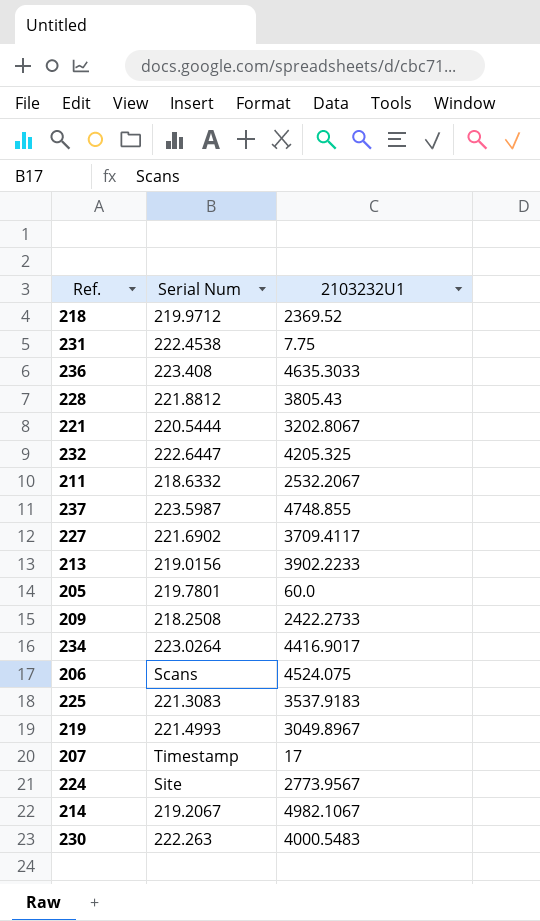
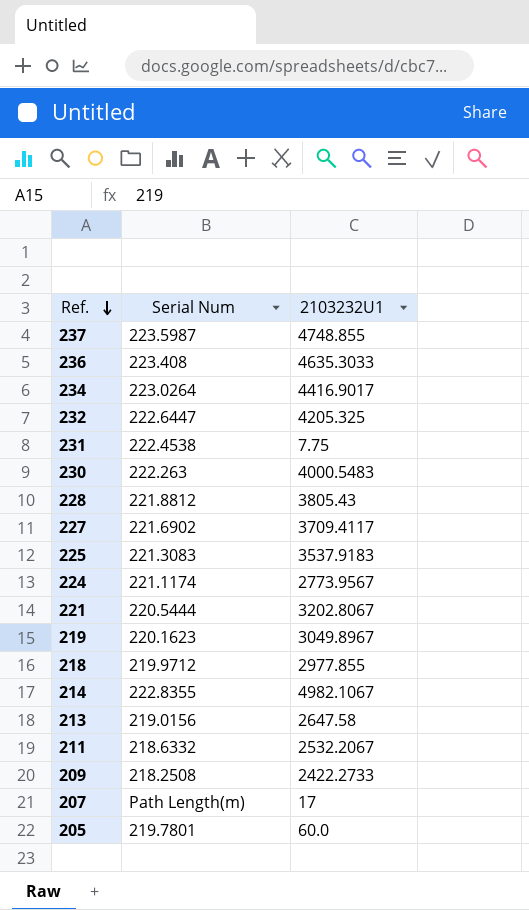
row order: none -> Ref. descending
row 206: Scans | 4524.075 -> none
224 | Serial Num: Site -> 221.1174
219 | Serial Num: 221.4993 -> 220.1623
218 | 2103232U1: 2369.52 -> 2977.855
214 | Serial Num: 219.2067 -> 222.8355
213 | 2103232U1: 3902.2233 -> 2647.58
207 | Serial Num: Timestamp -> Path Length(m)

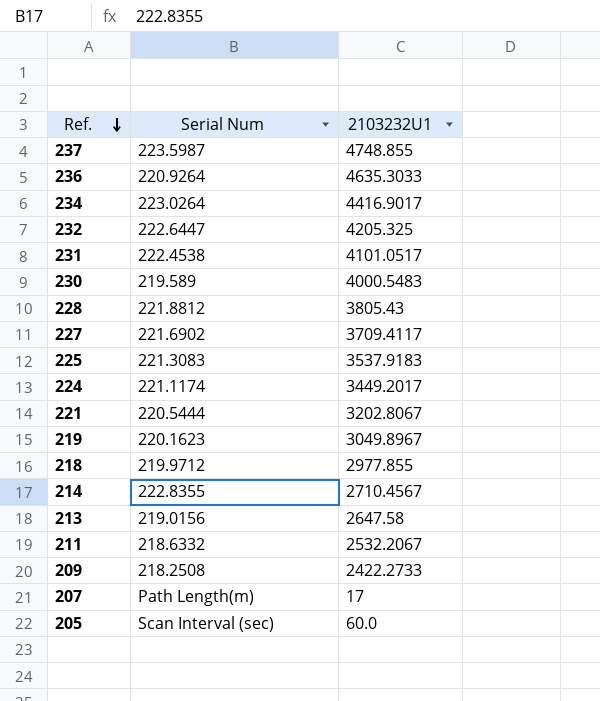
236 | Serial Num: 223.408 -> 220.9264
231 | 2103232U1: 7.75 -> 4101.0517
230 | Serial Num: 222.263 -> 219.589
224 | 2103232U1: 2773.9567 -> 3449.2017
214 | 2103232U1: 4982.1067 -> 2710.4567
205 | Serial Num: 219.7801 -> Scan Interval (sec)

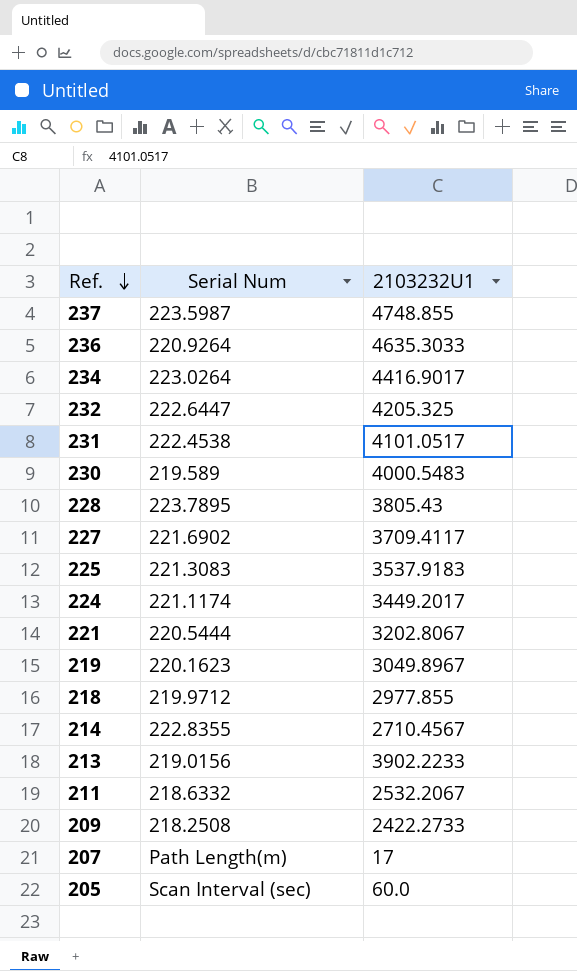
228 | Serial Num: 221.8812 -> 223.7895
213 | 2103232U1: 2647.58 -> 3902.2233

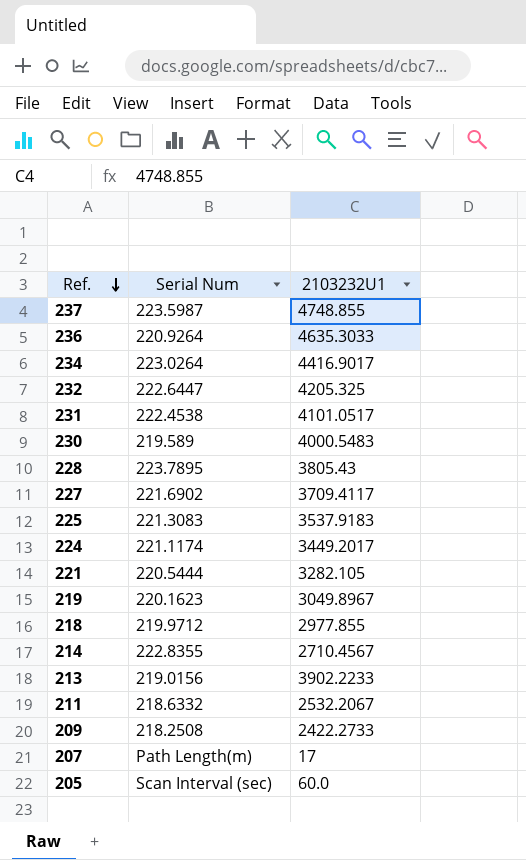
221 | 2103232U1: 3202.8067 -> 3282.105

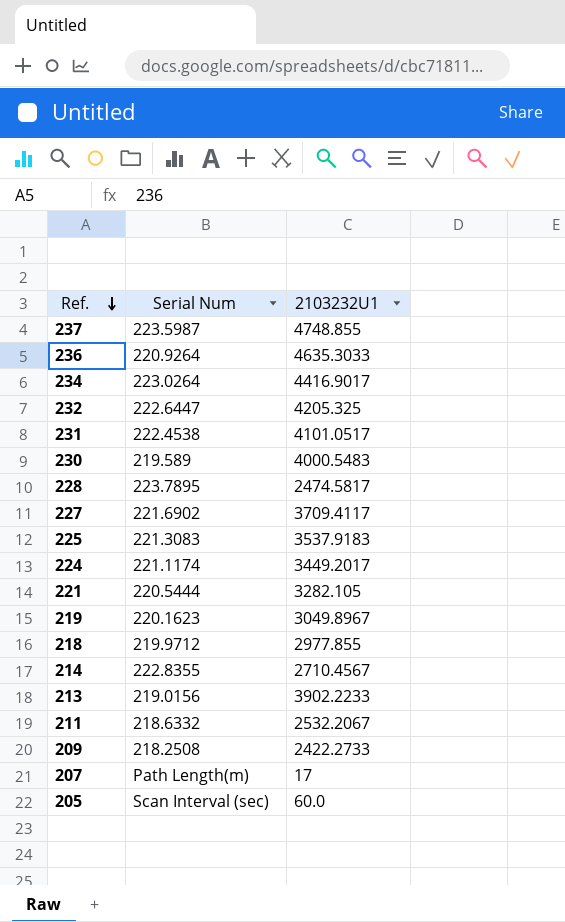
228 | 2103232U1: 3805.43 -> 2474.5817

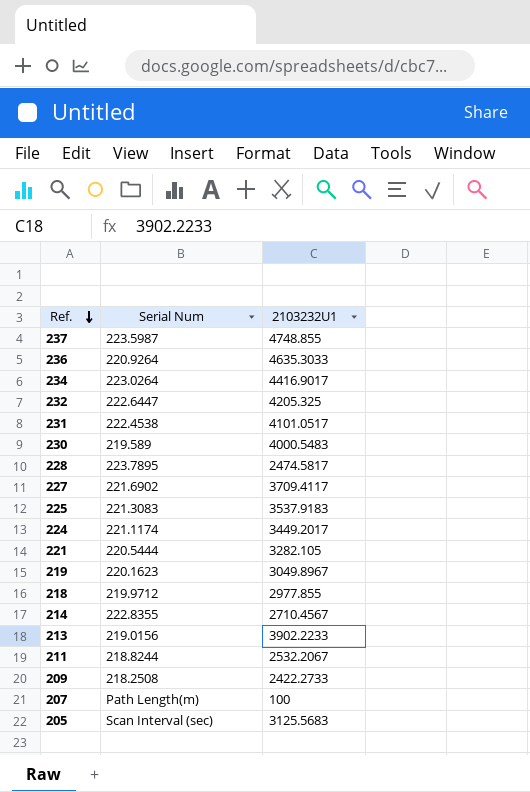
211 | Serial Num: 218.6332 -> 218.8244
207 | 2103232U1: 17 -> 100
205 | 2103232U1: 60.0 -> 3125.5683

